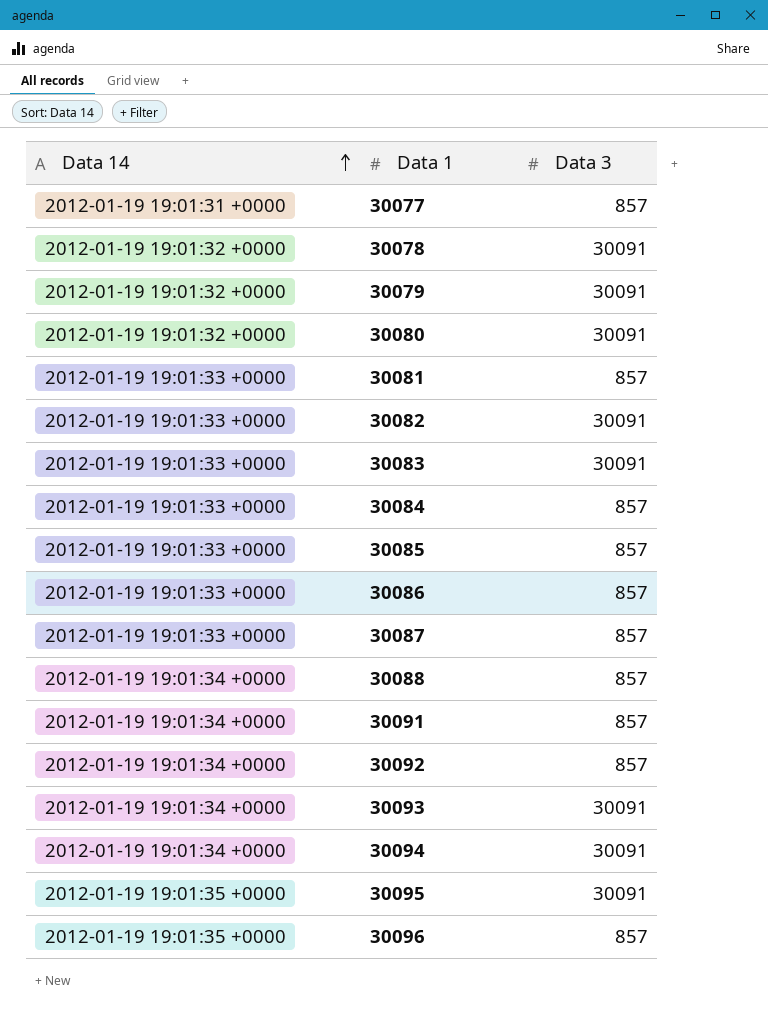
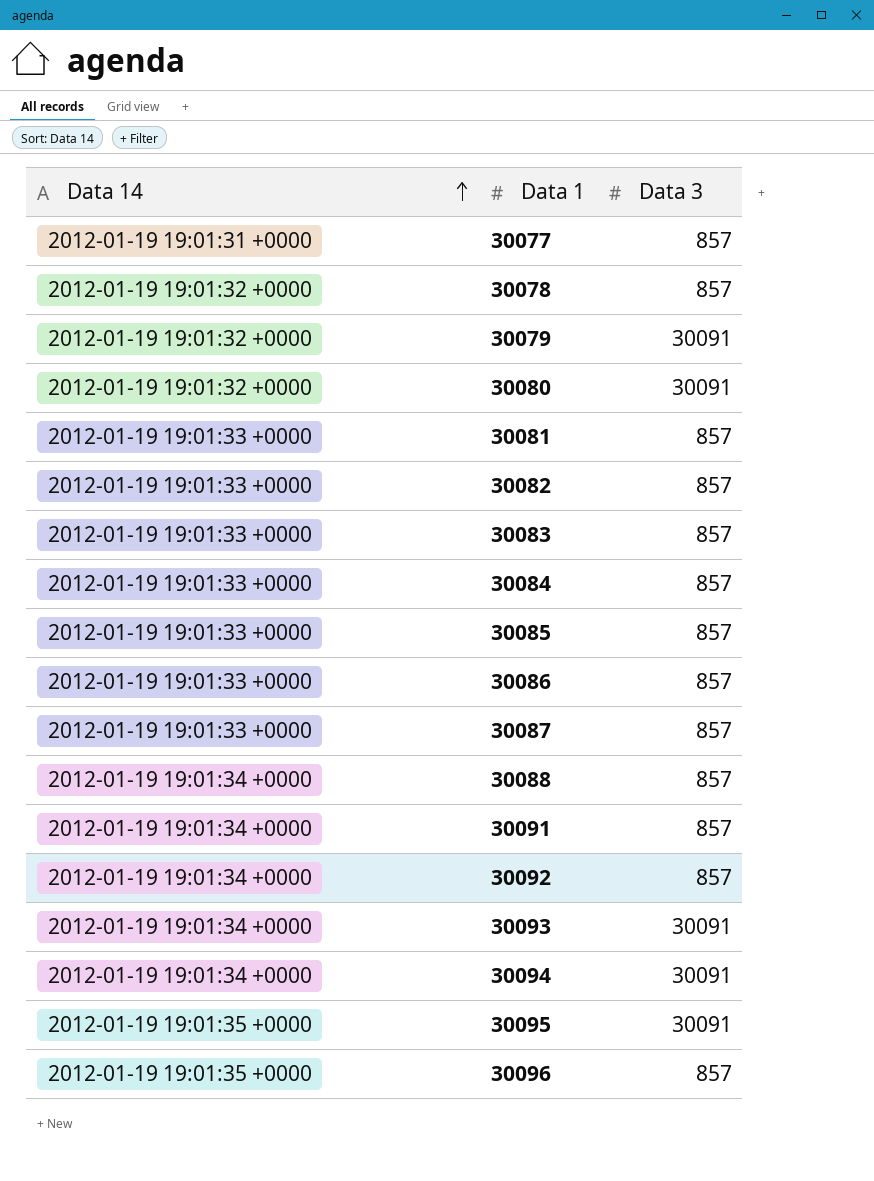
30078 | Data 3: 30091 -> 857
30082 | Data 3: 30091 -> 857
30083 | Data 3: 30091 -> 857

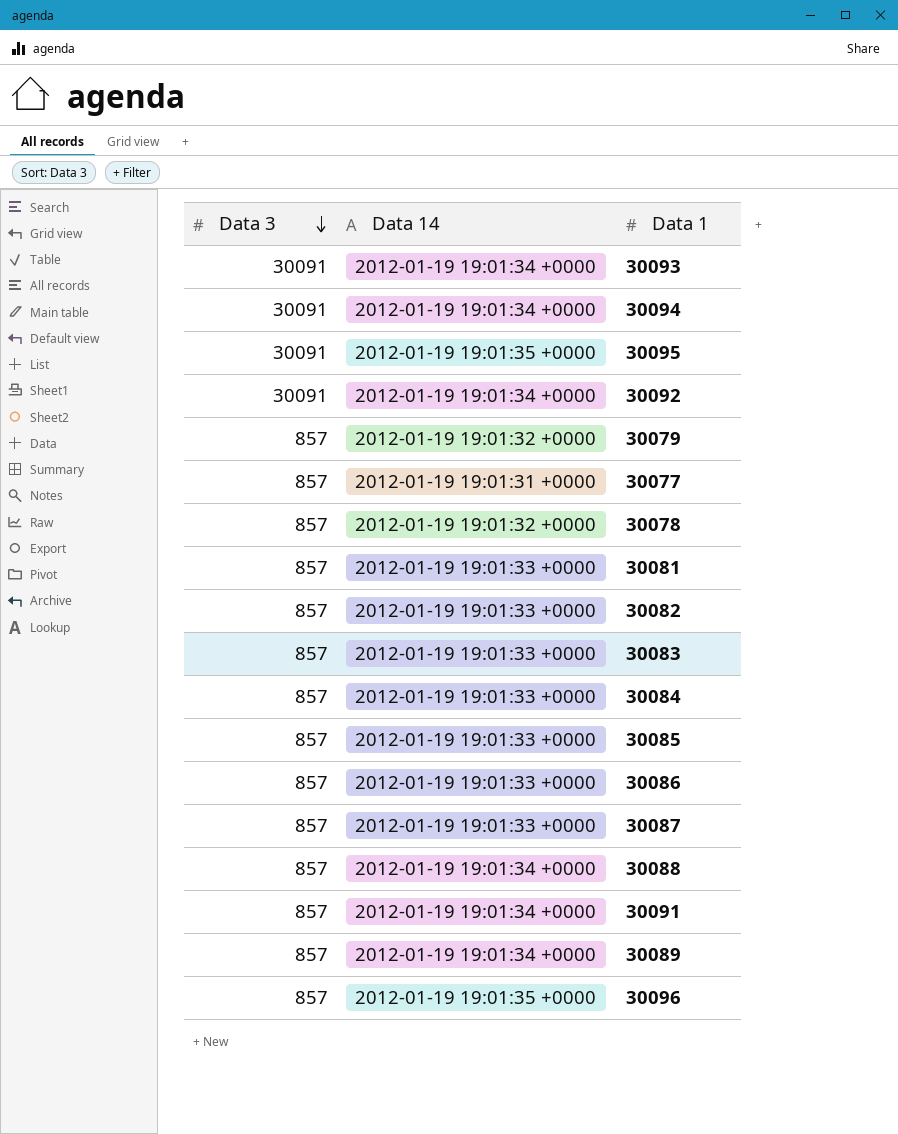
row order: Data 14 ascending -> Data 3 descending
column Data 3 | position: 3 -> 1
row 30080: 2012-01-19 19:01:32 +0000 | 30091 -> none
30092 | Data 3: 857 -> 30091
30079 | Data 3: 30091 -> 857
row 30089: none -> 857 | 2012-01-19 19:01:34 +0000

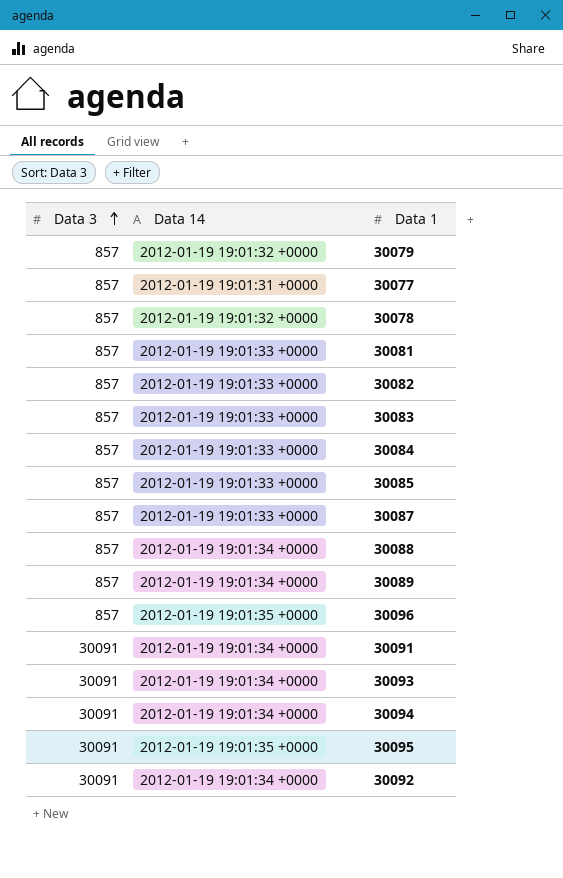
row order: Data 3 descending -> Data 3 ascending
row 30086: 857 | 2012-01-19 19:01:33 +0000 -> none
30091 | Data 3: 857 -> 30091

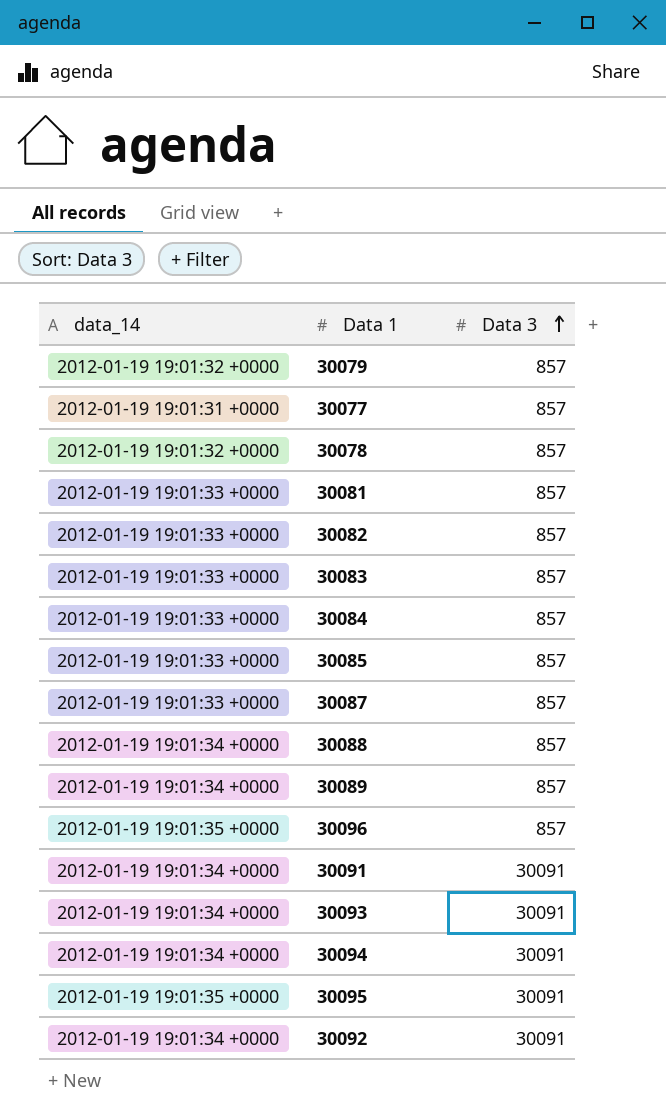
column name: Data 14 -> data_14
column Data 3 | position: 1 -> 3

